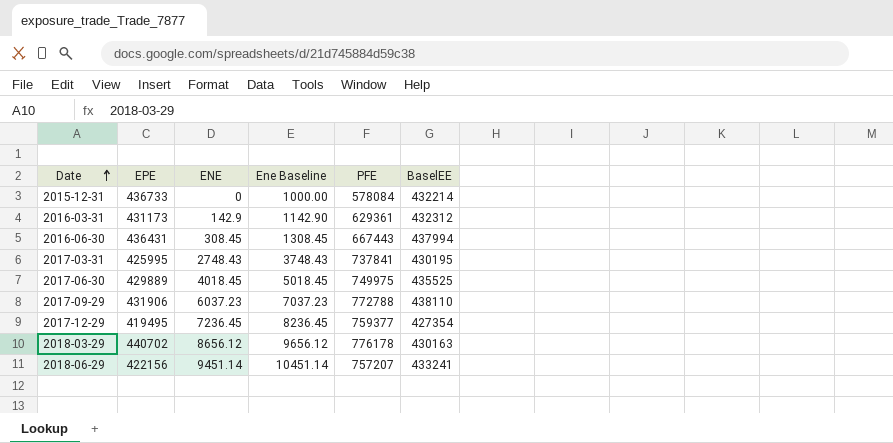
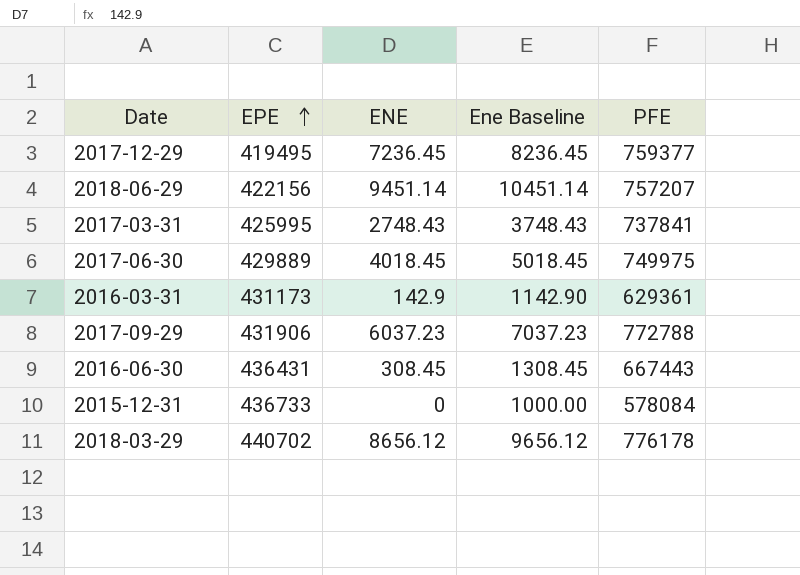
row order: Date ascending -> EPE ascending
column BaselEE | position: 6 -> none

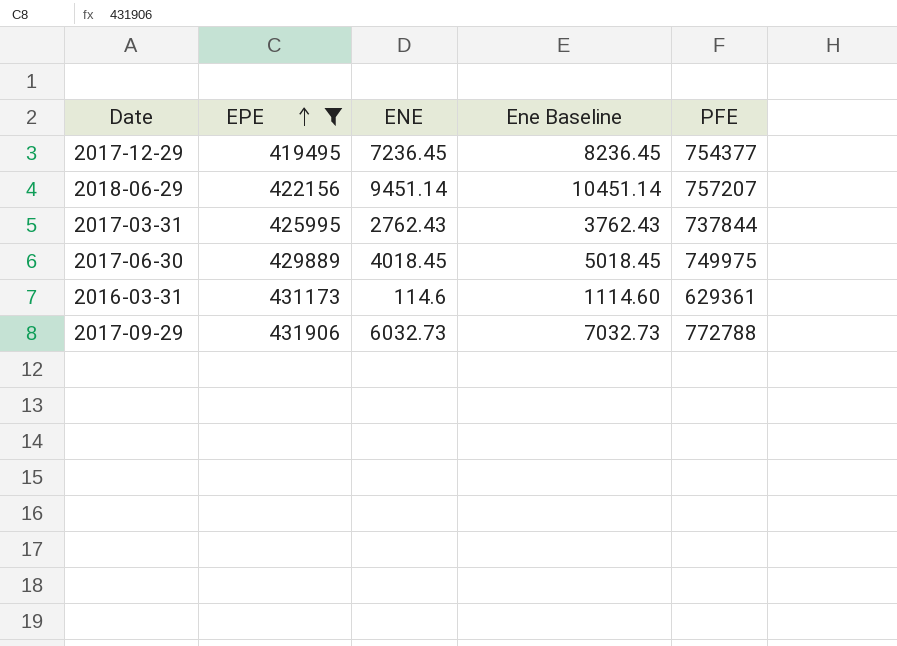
filter: none -> EPE <= 431906
2017-12-29 | PFE: 759377 -> 754377
2017-03-31 | ENE: 2748.43 -> 2762.43
2017-03-31 | Ene Baseline: 3748.43 -> 3762.43
2017-03-31 | PFE: 737841 -> 737844
2016-03-31 | ENE: 142.9 -> 114.6
2016-03-31 | Ene Baseline: 1142.90 -> 1114.60
2017-09-29 | ENE: 6037.23 -> 6032.73
2017-09-29 | Ene Baseline: 7037.23 -> 7032.73

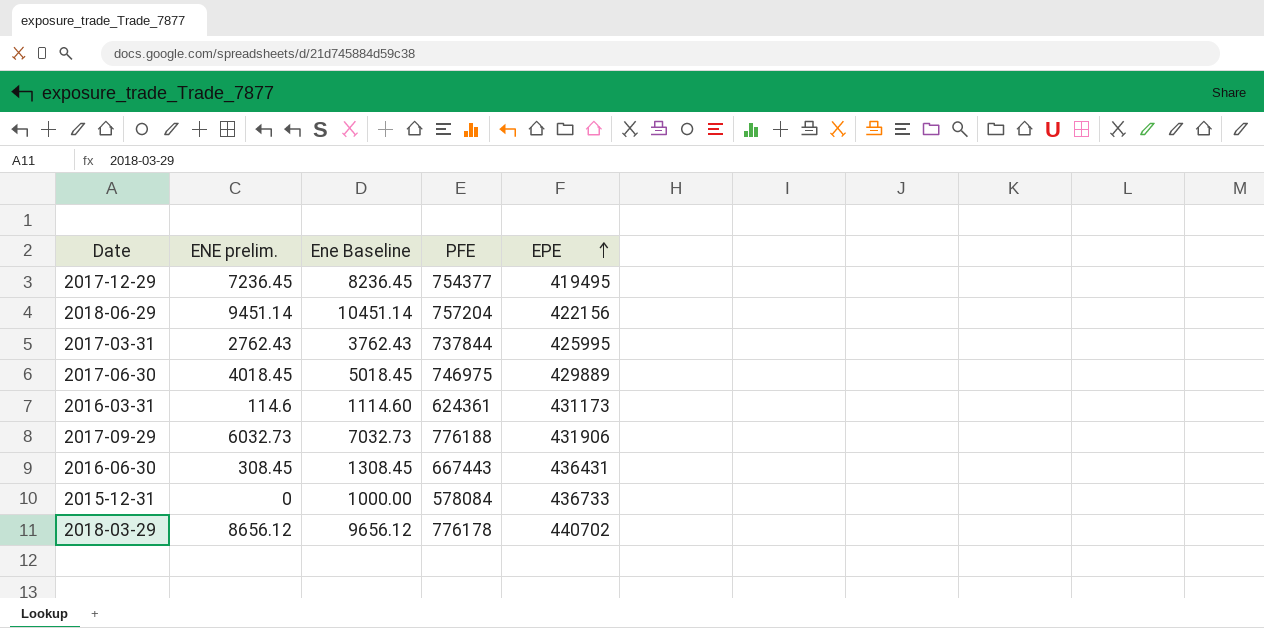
filter: EPE <= 431906 -> none
column name: ENE -> ENE prelim.
column EPE | position: 2 -> 5
2018-06-29 | PFE: 757207 -> 757204
2017-06-30 | PFE: 749975 -> 746975
2016-03-31 | PFE: 629361 -> 624361
2017-09-29 | PFE: 772788 -> 776188

